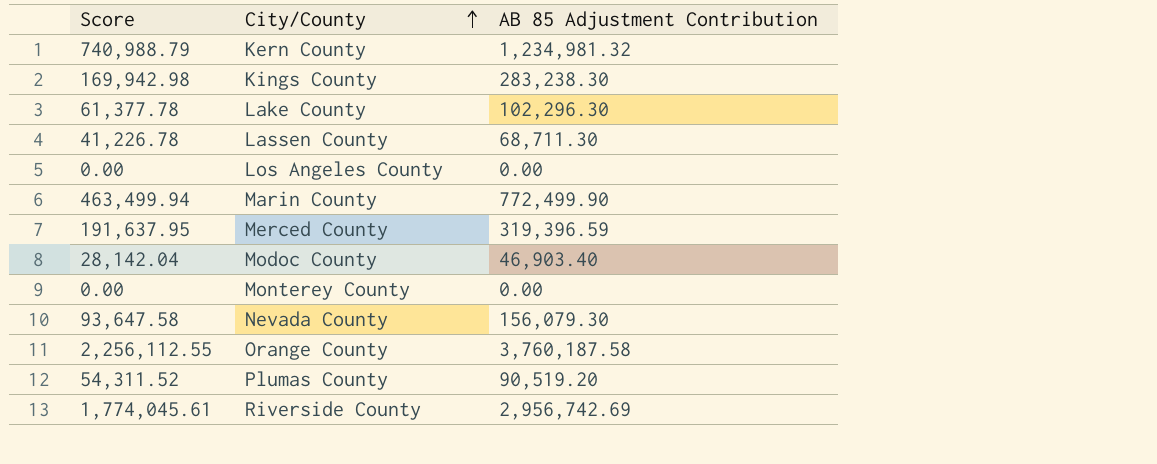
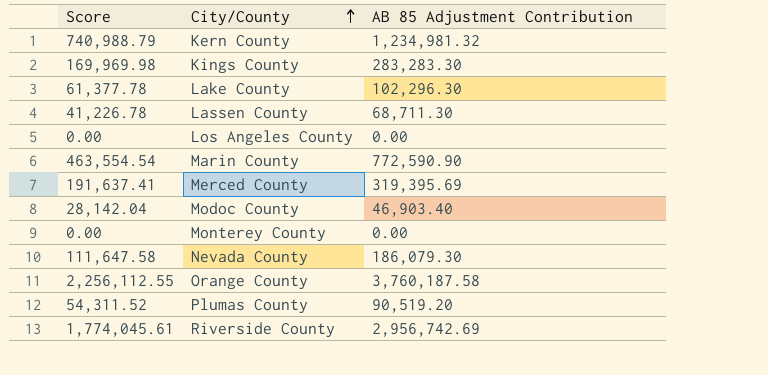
Kings County | Score: 169,942.98 -> 169,969.98
Kings County | AB 85 Adjustment Contribution: 283,238.30 -> 283,283.30
Marin County | Score: 463,499.94 -> 463,554.54
Marin County | AB 85 Adjustment Contribution: 772,499.90 -> 772,590.90
Merced County | Score: 191,637.95 -> 191,637.41
Merced County | AB 85 Adjustment Contribution: 319,396.59 -> 319,395.69
Nevada County | Score: 93,647.58 -> 111,647.58
Nevada County | AB 85 Adjustment Contribution: 156,079.30 -> 186,079.30

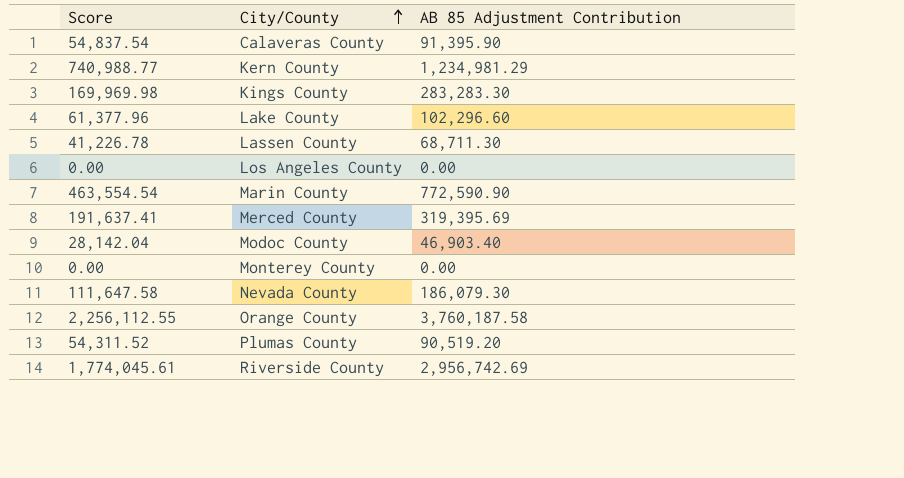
row Calaveras County: none -> 54,837.54 | 91,395.90
Kern County | Score: 740,988.79 -> 740,988.77
Kern County | AB 85 Adjustment Contribution: 1,234,981.32 -> 1,234,981.29
Lake County | Score: 61,377.78 -> 61,377.96
Lake County | AB 85 Adjustment Contribution: 102,296.30 -> 102,296.60

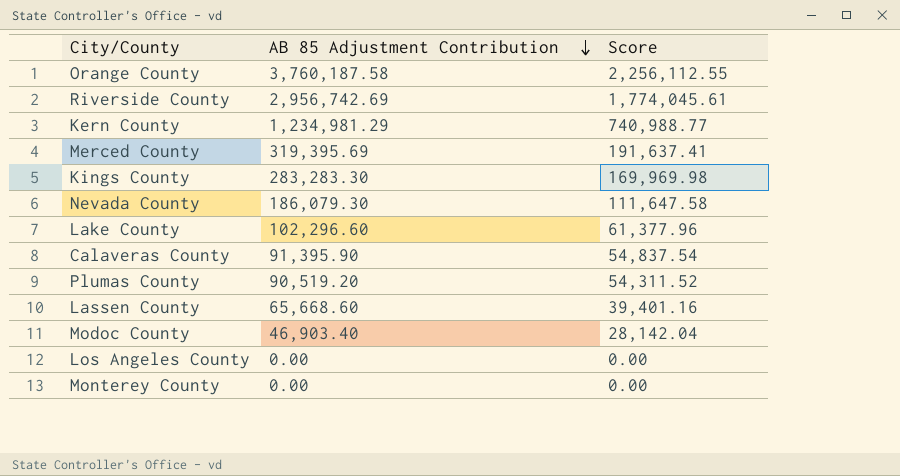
row order: City/County ascending -> AB 85 Adjustment Contribution descending
column Score | position: 1 -> 3
row Marin County: 463,554.54 | 772,590.90 -> none
Lassen County | AB 85 Adjustment Contribution: 68,711.30 -> 65,668.60
Lassen County | Score: 41,226.78 -> 39,401.16

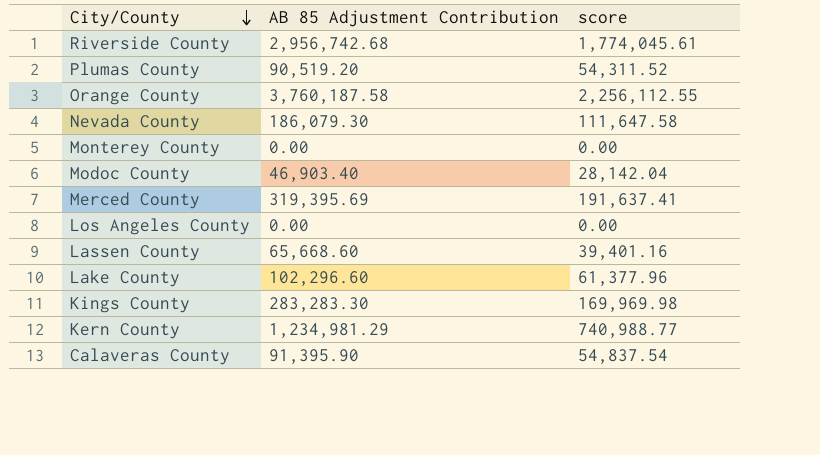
row order: AB 85 Adjustment Contribution descending -> City/County descending
column name: Score -> score
Riverside County | AB 85 Adjustment Contribution: 2,956,742.69 -> 2,956,742.68

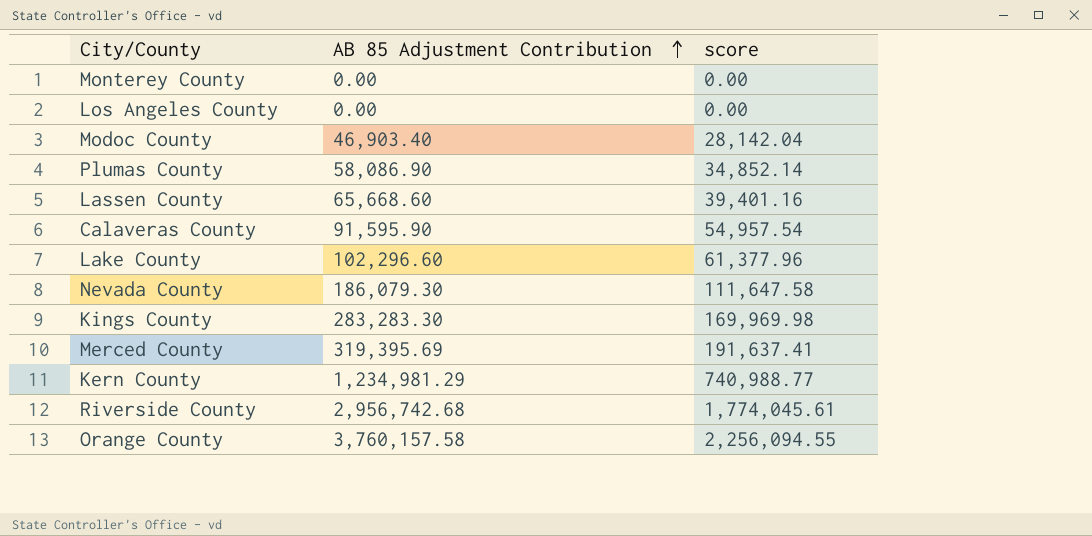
row order: City/County descending -> AB 85 Adjustment Contribution ascending
Plumas County | AB 85 Adjustment Contribution: 90,519.20 -> 58,086.90
Plumas County | score: 54,311.52 -> 34,852.14
Calaveras County | AB 85 Adjustment Contribution: 91,395.90 -> 91,595.90
Calaveras County | score: 54,837.54 -> 54,957.54
Orange County | AB 85 Adjustment Contribution: 3,760,187.58 -> 3,760,157.58
Orange County | score: 2,256,112.55 -> 2,256,094.55

